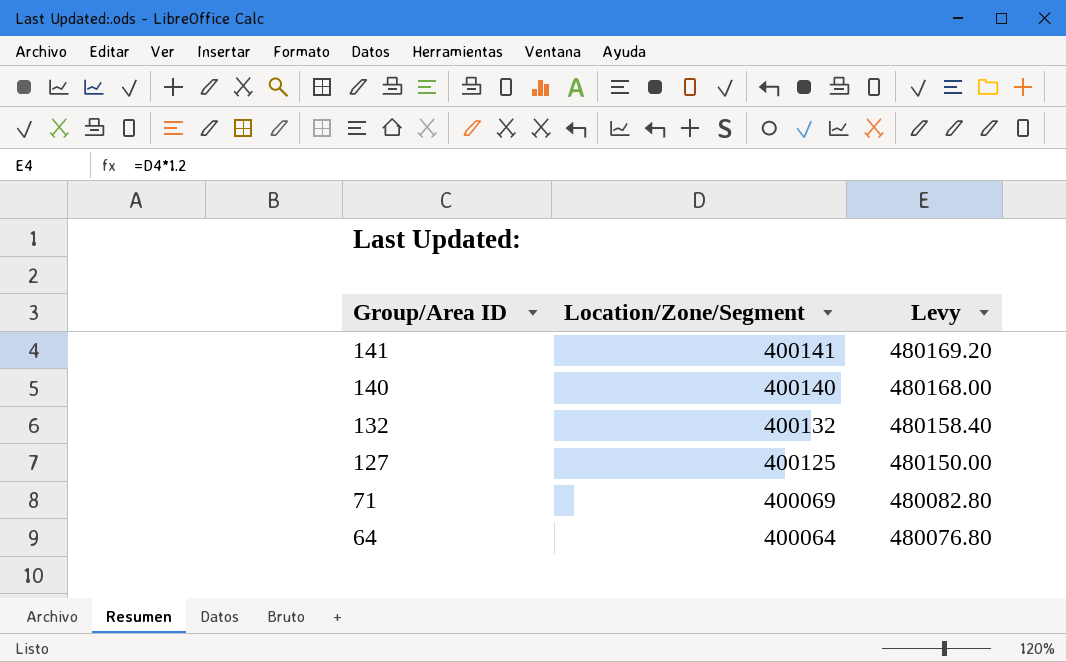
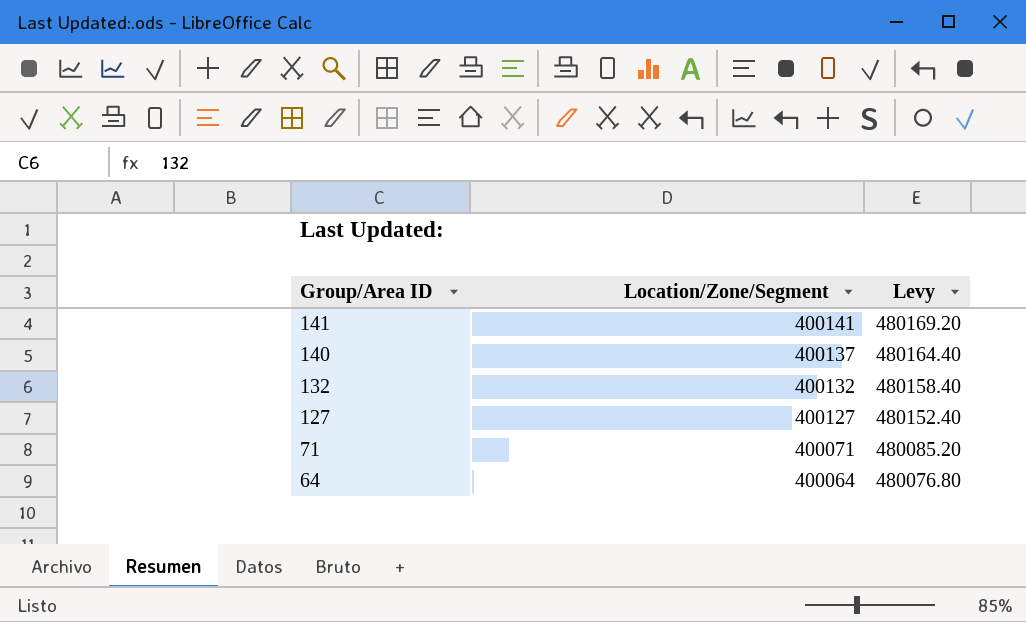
140 | Location/Zone/Segment: 400140 -> 400137
140 | Levy: 480168.00 -> 480164.40
127 | Location/Zone/Segment: 400125 -> 400127
127 | Levy: 480150.00 -> 480152.40
71 | Location/Zone/Segment: 400069 -> 400071
71 | Levy: 480082.80 -> 480085.20

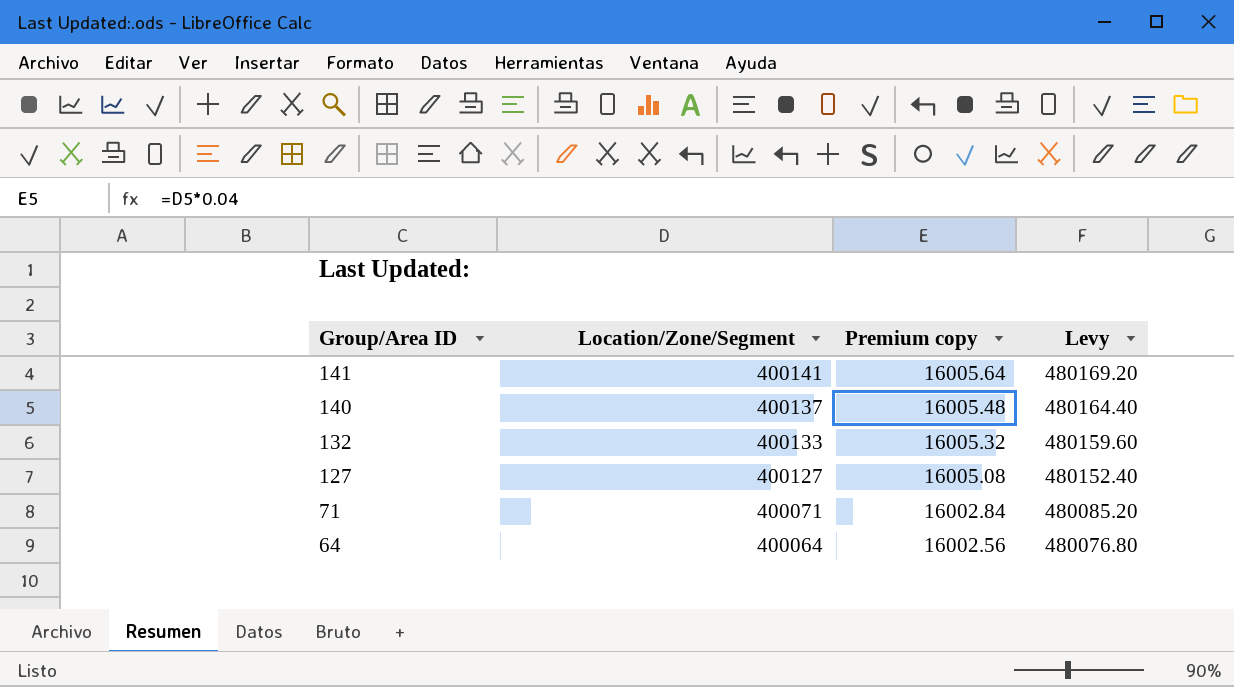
column Premium copy | formula: none -> [Location/Zone/Segment] * 0.04
132 | Location/Zone/Segment: 400132 -> 400133
132 | Levy: 480158.40 -> 480159.60

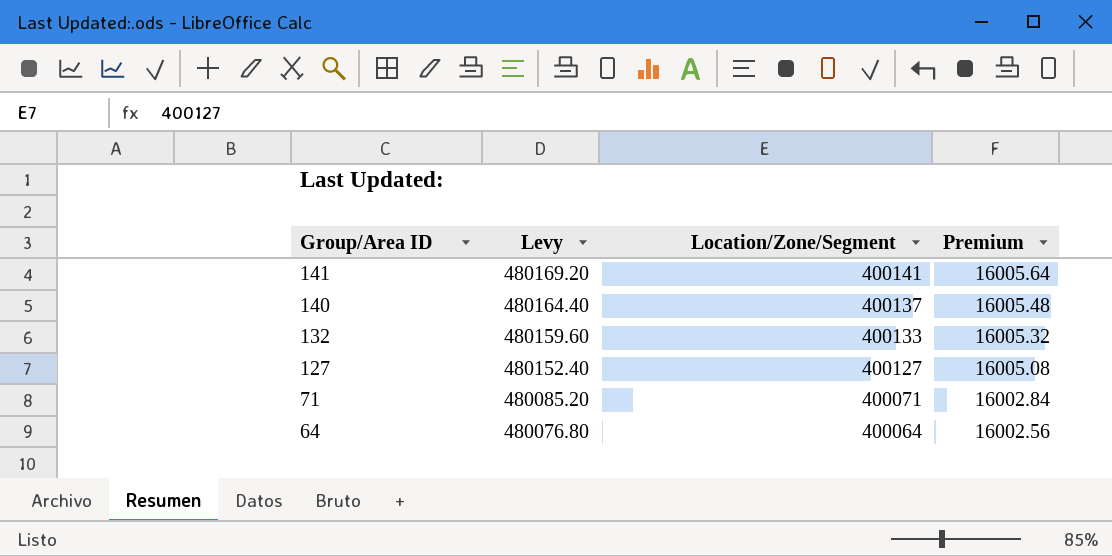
column Levy | position: 4 -> 2
column name: Premium copy -> Premium

